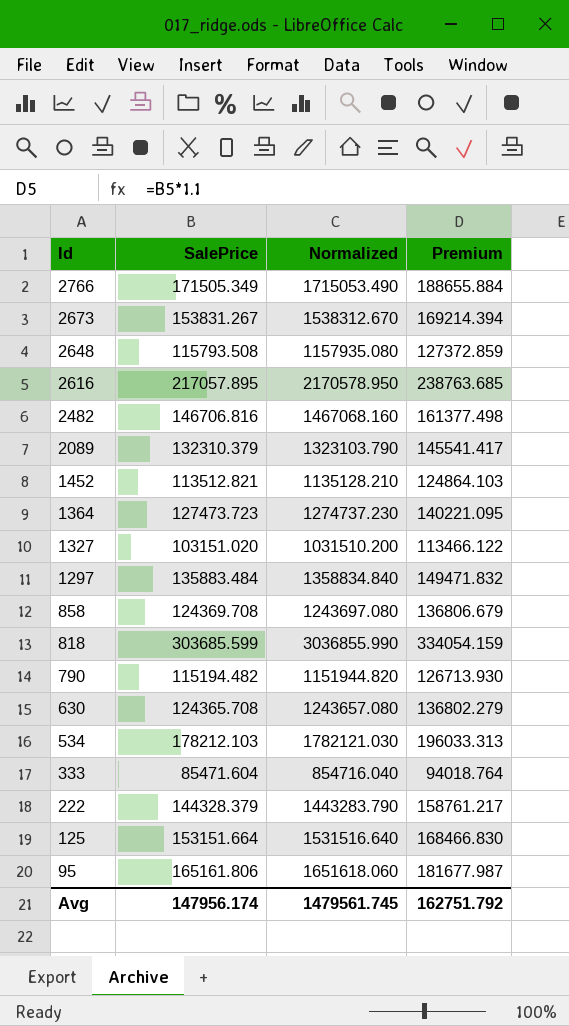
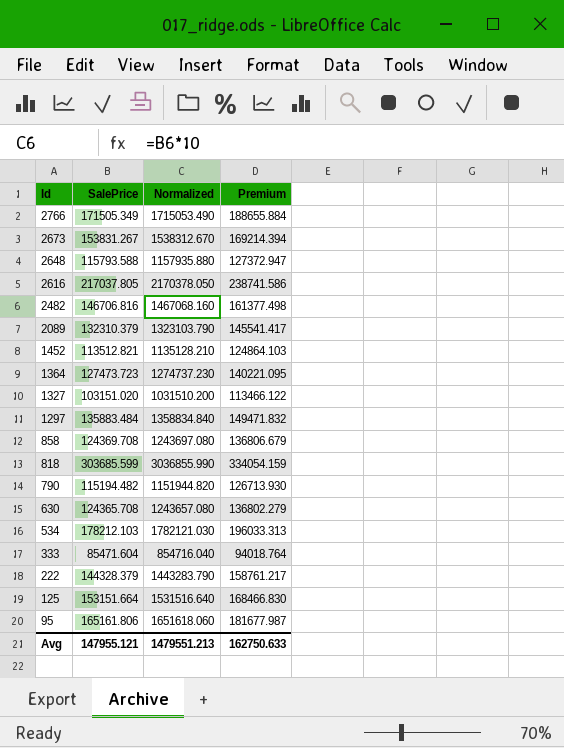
2648 | SalePrice: 115793.508 -> 115793.588
2648 | Normalized: 1157935.080 -> 1157935.880
2648 | Premium: 127372.859 -> 127372.947
2616 | SalePrice: 217057.895 -> 217037.805
2616 | Normalized: 2170578.950 -> 2170378.050
2616 | Premium: 238763.685 -> 238741.586
Avg | SalePrice: 147956.174 -> 147955.121
Avg | Normalized: 1479561.745 -> 1479551.213
Avg | Premium: 162751.792 -> 162750.633

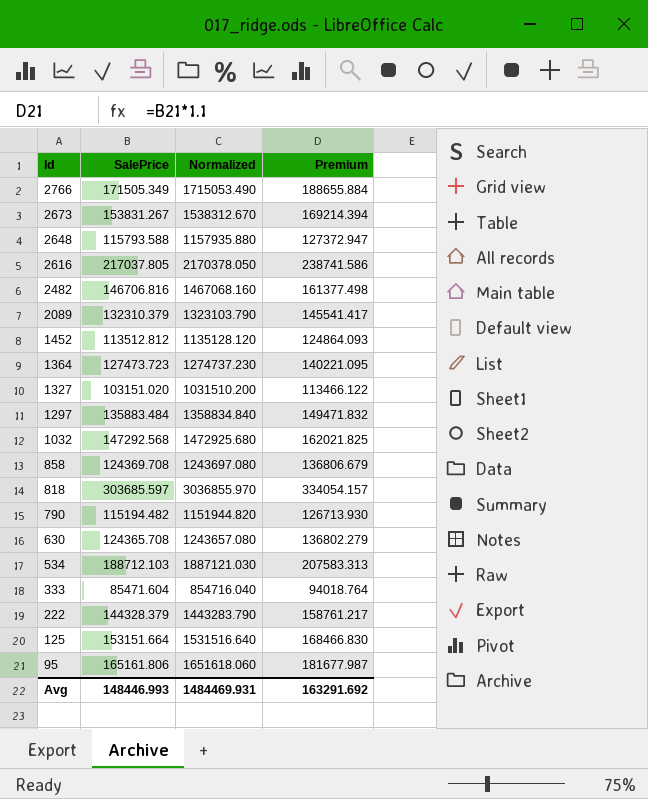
1452 | SalePrice: 113512.821 -> 113512.812
1452 | Normalized: 1135128.210 -> 1135128.120
1452 | Premium: 124864.103 -> 124864.093
row 1032: none -> 147292.568 | 1472925.680 | 162021.825
818 | SalePrice: 303685.599 -> 303685.597
818 | Normalized: 3036855.990 -> 3036855.970
818 | Premium: 334054.159 -> 334054.157
534 | SalePrice: 178212.103 -> 188712.103
534 | Normalized: 1782121.030 -> 1887121.030
534 | Premium: 196033.313 -> 207583.313
Avg | SalePrice: 147955.121 -> 148446.993
Avg | Normalized: 1479551.213 -> 1484469.931
Avg | Premium: 162750.633 -> 163291.692

